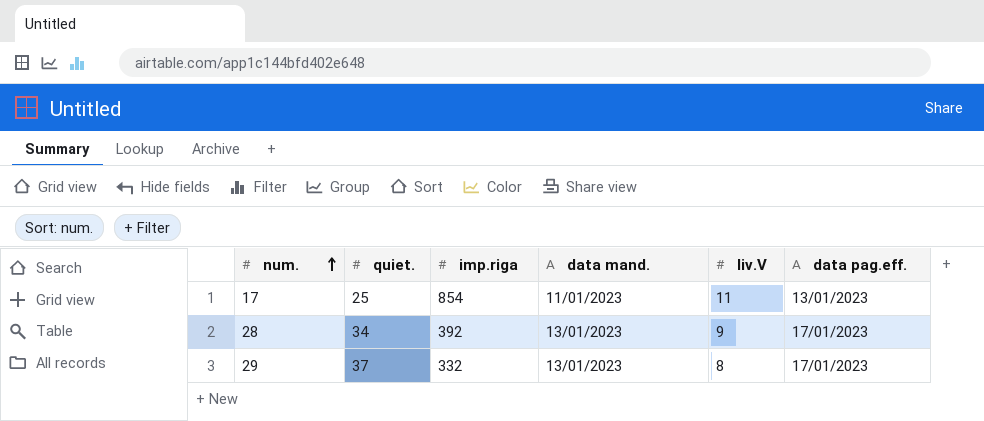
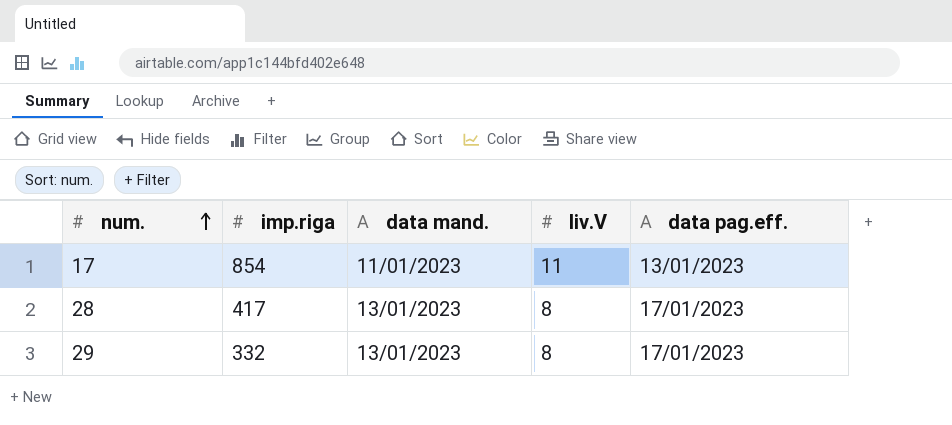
column quiet. | position: 2 -> none
28 | imp.riga: 392 -> 417
28 | liv.V: 9 -> 8

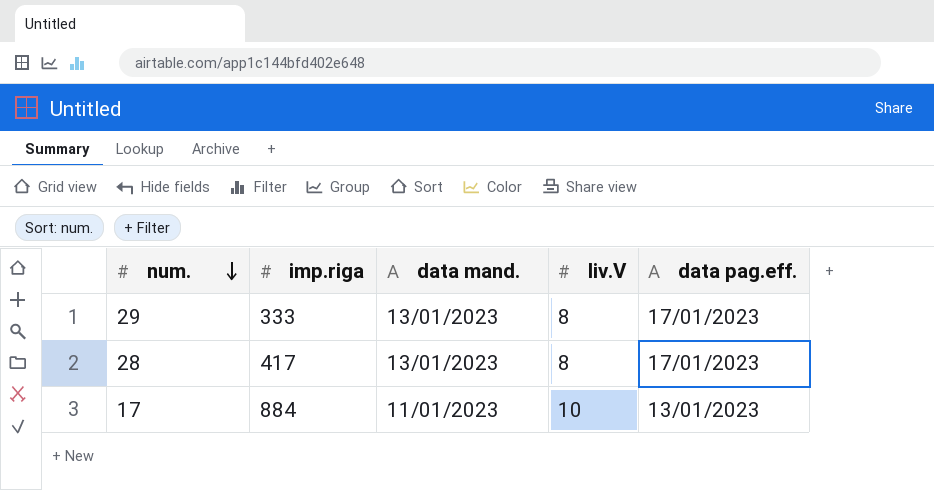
row order: num. ascending -> num. descending
29 | imp.riga: 332 -> 333
17 | imp.riga: 854 -> 884
17 | liv.V: 11 -> 10

